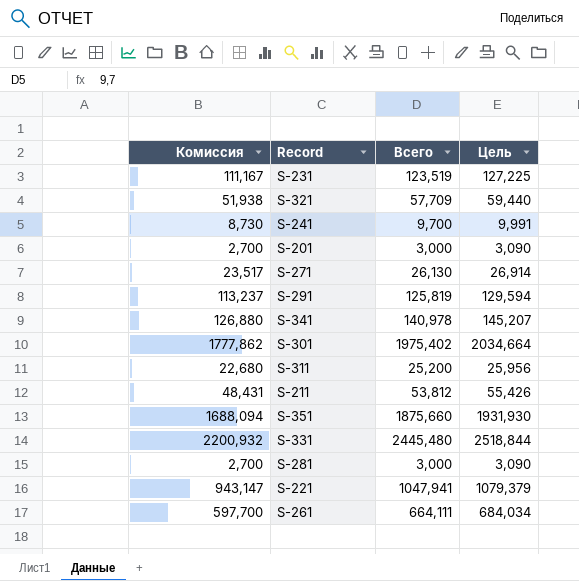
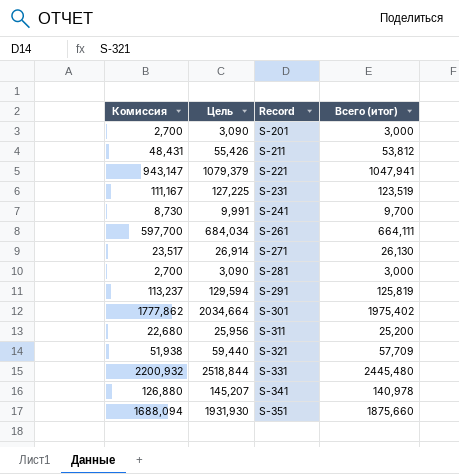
row order: none -> Record ascending
column Цель | position: 4 -> 2
column name: Всего -> Всего (итог)

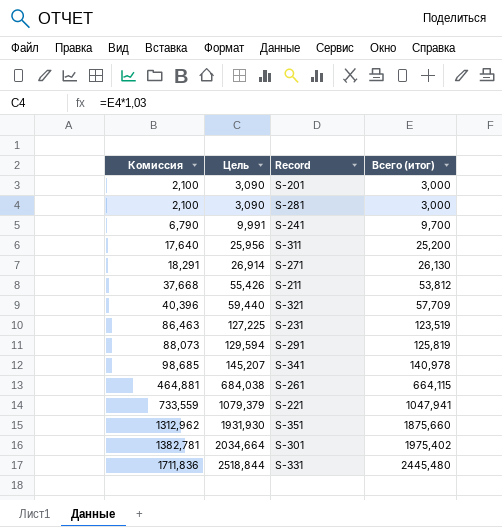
row order: Record ascending -> Комиссия ascending
column Комиссия | formula: [Всего (итог)] * 0,9 -> [Всего (итог)] * 0,7
S-261 | Цель: 684,034 -> 684,038
S-261 | Всего (итог): 664,111 -> 664,115

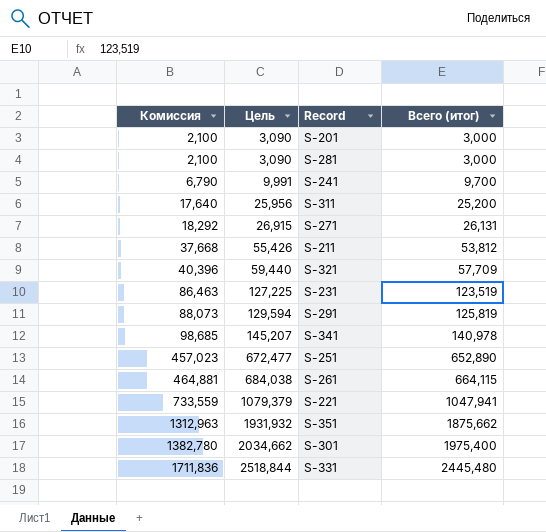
S-271 | Комиссия: 18,291 -> 18,292
S-271 | Цель: 26,914 -> 26,915
S-271 | Всего (итог): 26,130 -> 26,131
row S-251: none -> 457,023 | 672,477 | 652,890
S-351 | Комиссия: 1312,962 -> 1312,963
S-351 | Цель: 1931,930 -> 1931,932
S-351 | Всего (итог): 1875,660 -> 1875,662
S-301 | Комиссия: 1382,781 -> 1382,780
S-301 | Цель: 2034,664 -> 2034,662
S-301 | Всего (итог): 1975,402 -> 1975,400

